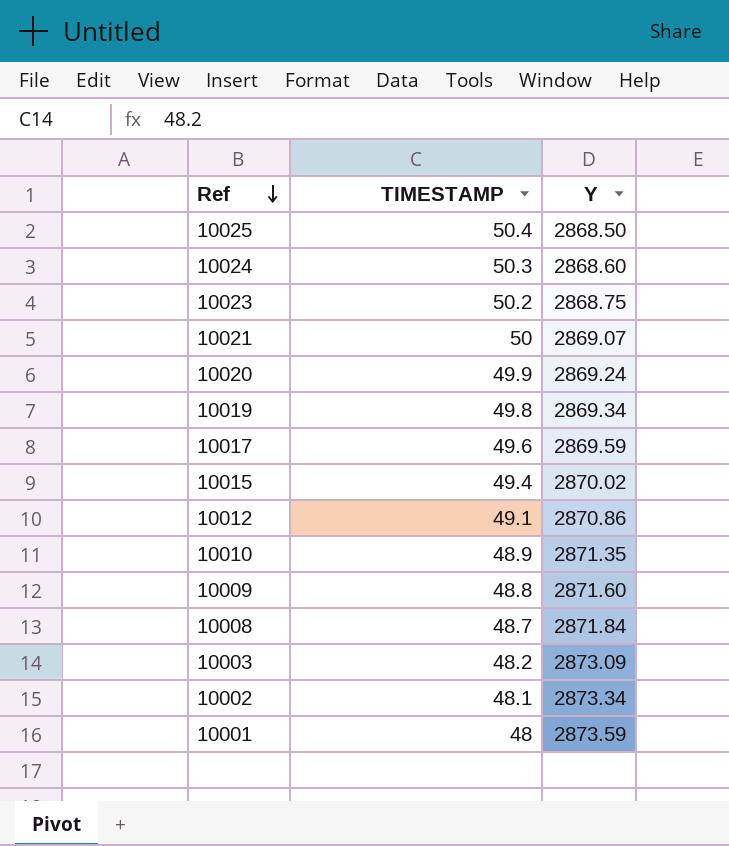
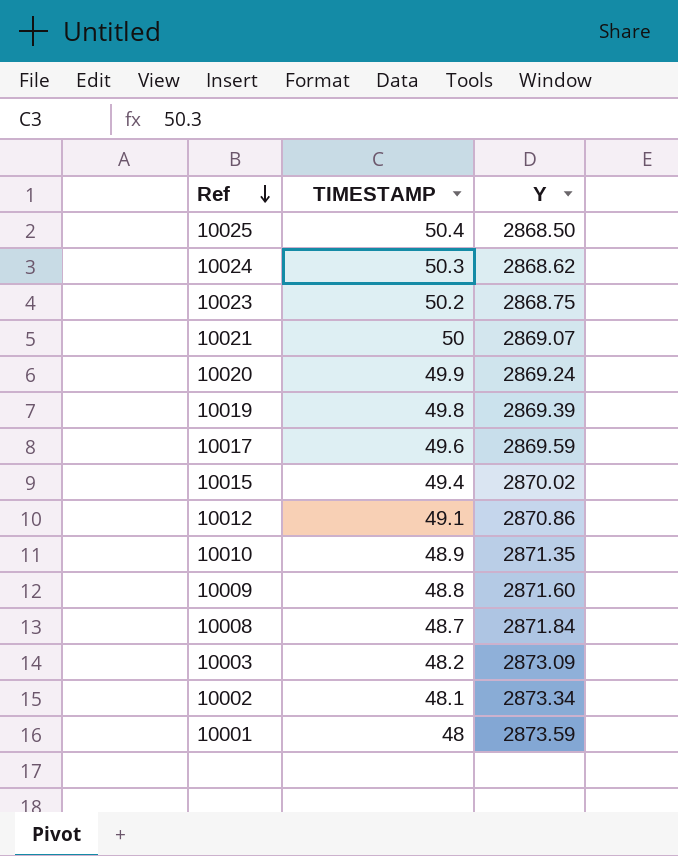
10024 | Y: 2868.60 -> 2868.62
10019 | Y: 2869.34 -> 2869.39

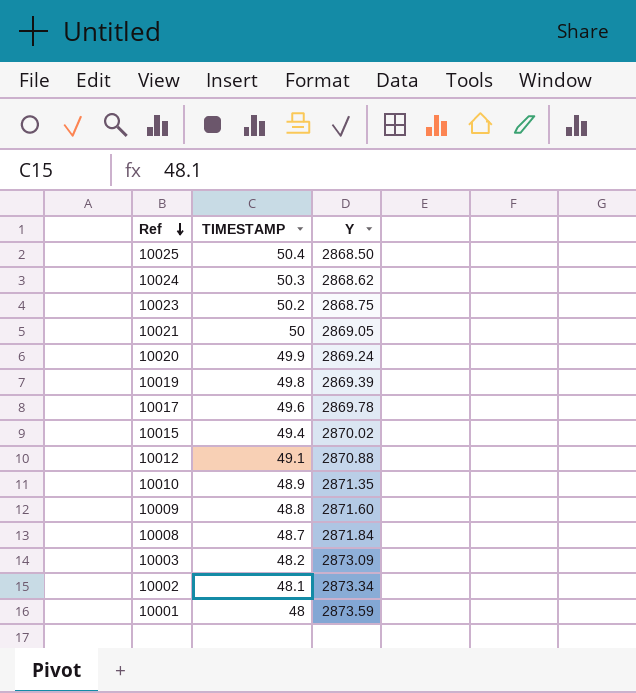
10021 | Y: 2869.07 -> 2869.05
10017 | Y: 2869.59 -> 2869.78
10012 | Y: 2870.86 -> 2870.88

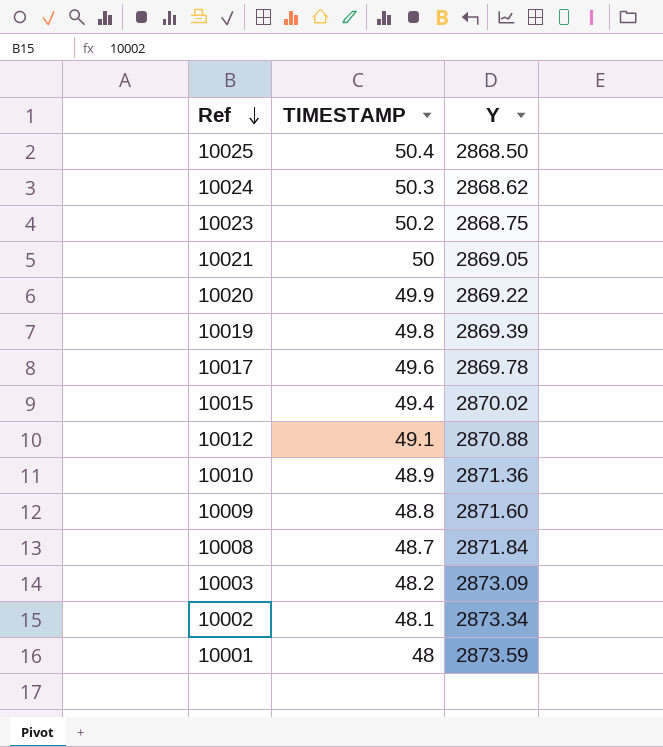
10020 | Y: 2869.24 -> 2869.22
10010 | Y: 2871.35 -> 2871.36

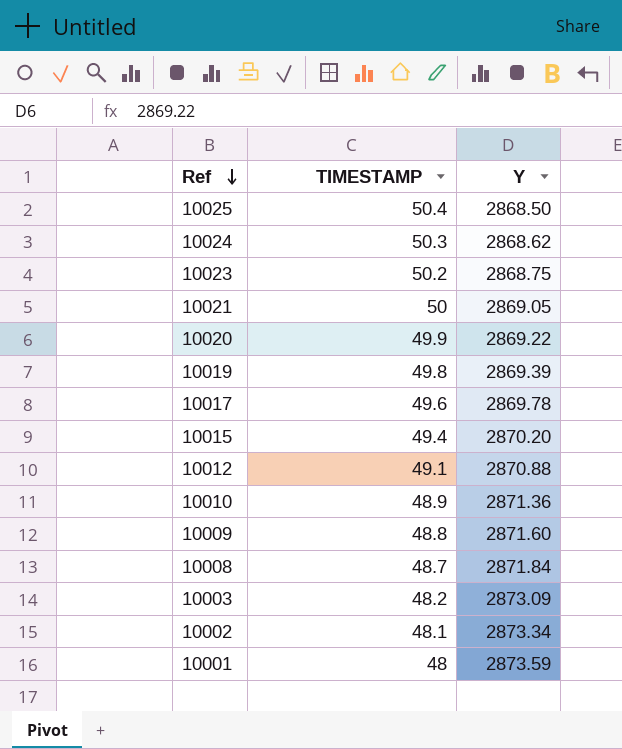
10015 | Y: 2870.02 -> 2870.20

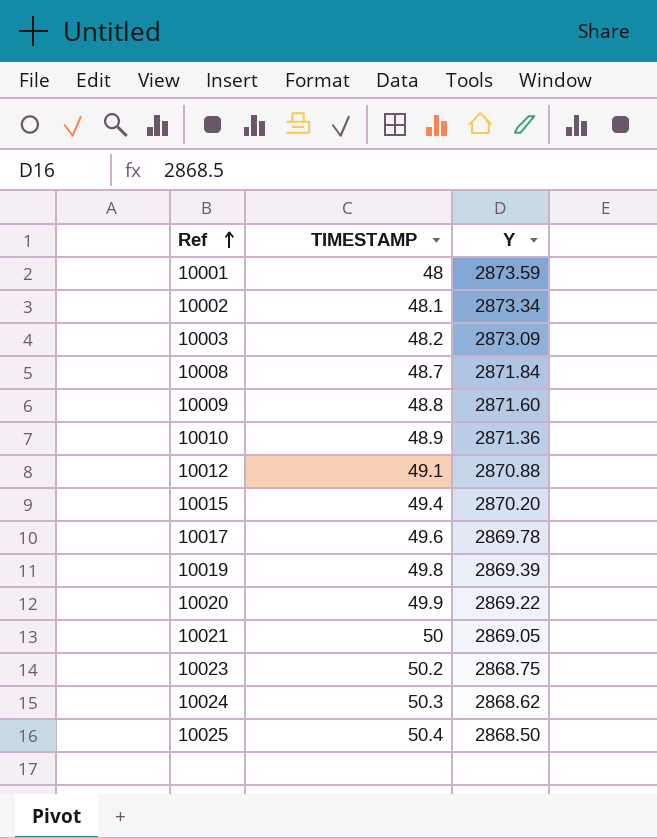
row order: Ref descending -> Ref ascending

